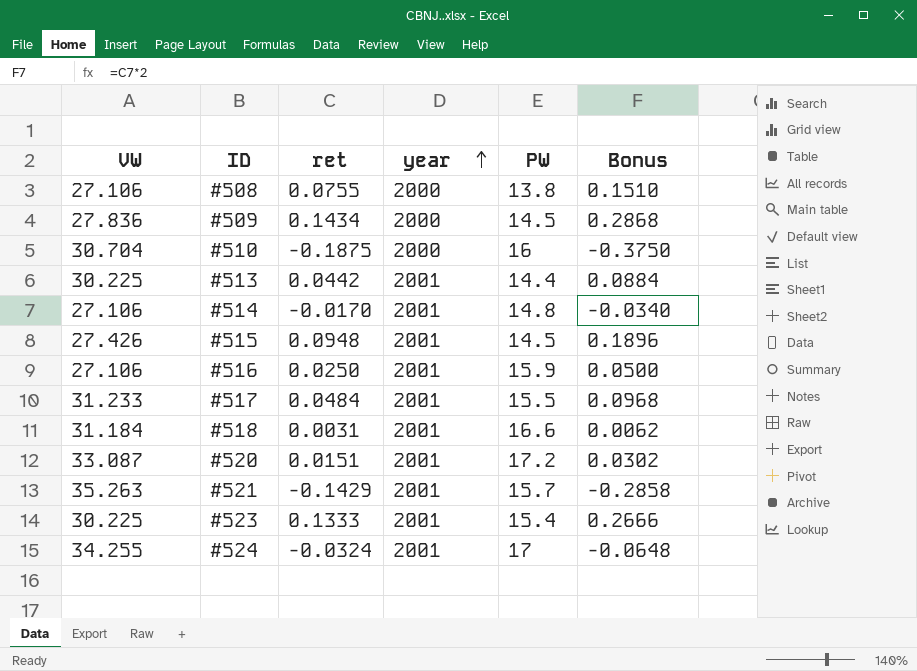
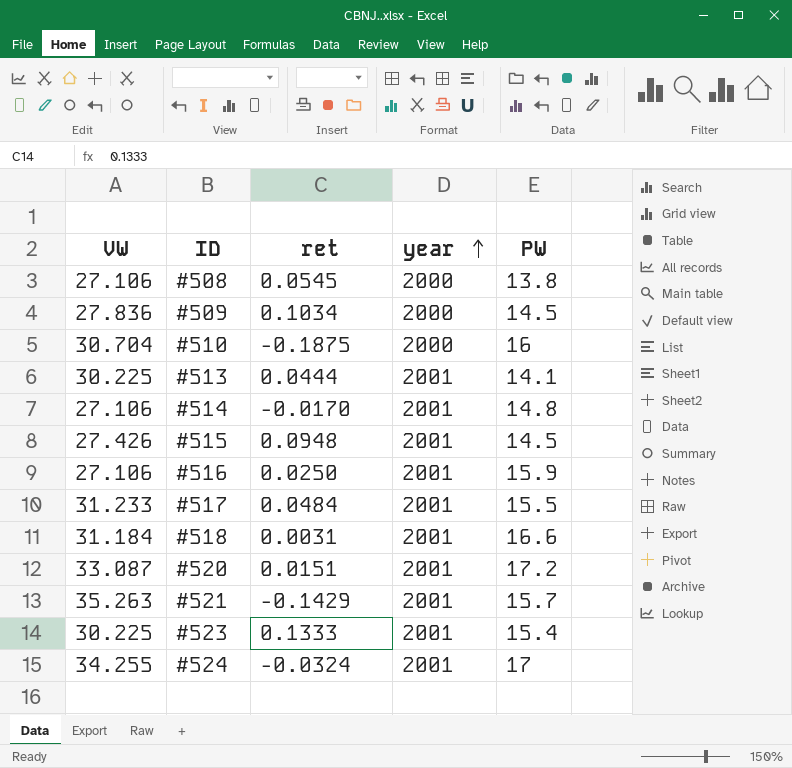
column Bonus | formula: [ret] * 2 -> none
#508 | ret: 0.0755 -> 0.0545
#509 | ret: 0.1434 -> 0.1034
#513 | ret: 0.0442 -> 0.0444
#513 | PW: 14.4 -> 14.1

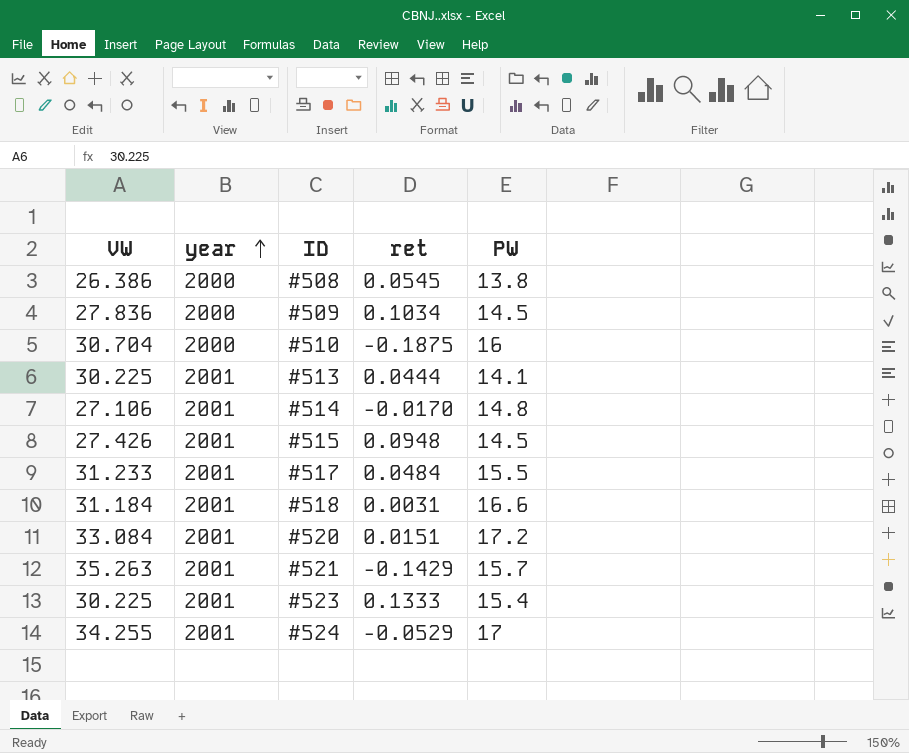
column year | position: 4 -> 2
row #516: 27.106 | 0.0250 | 2001 | 15.9 -> none
#508 | VW: 27.106 -> 26.386
#520 | VW: 33.087 -> 33.084
#524 | ret: -0.0324 -> -0.0529

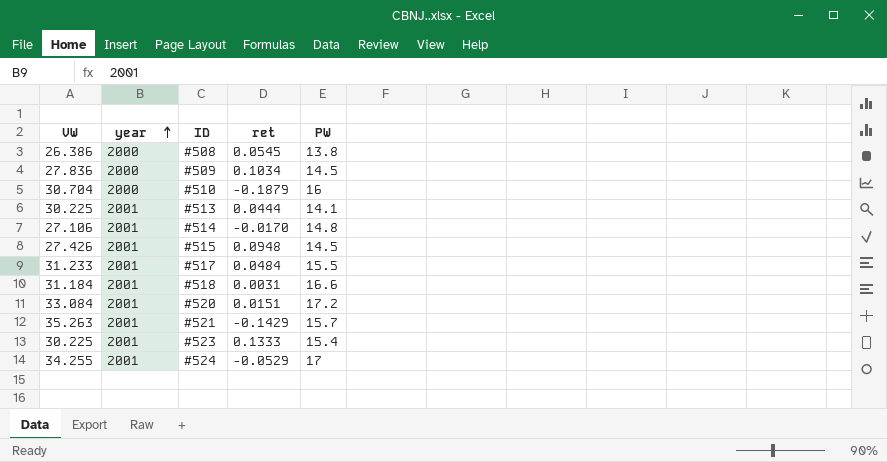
#510 | ret: -0.1875 -> -0.1879

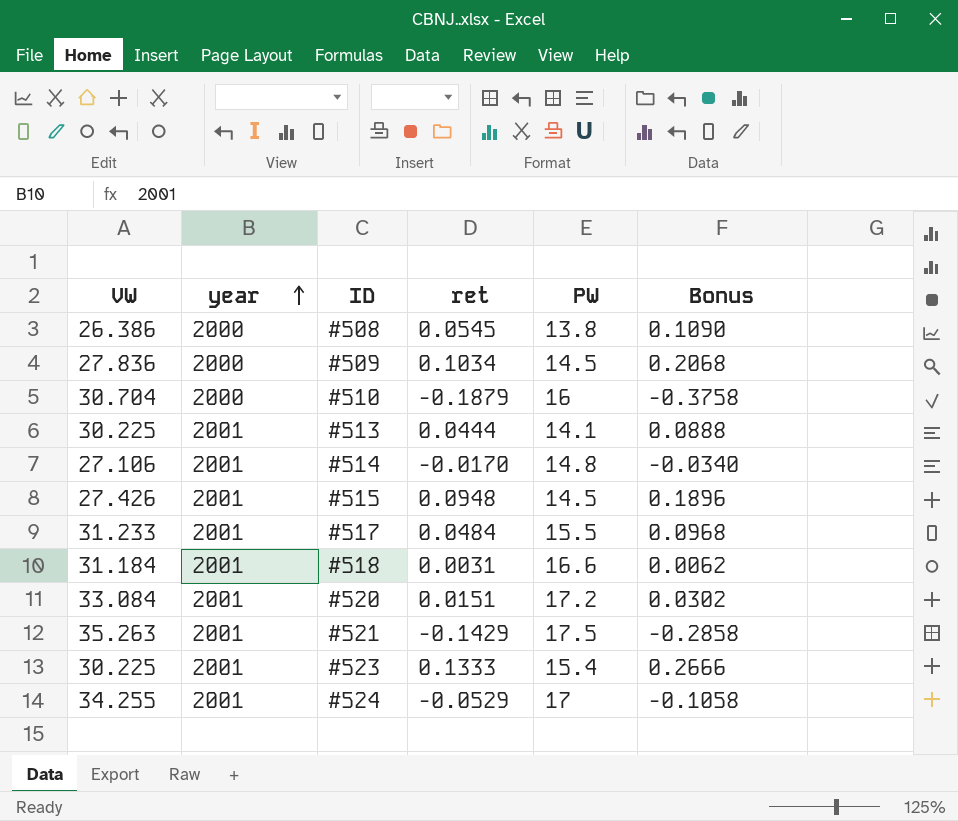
column Bonus | formula: none -> [ret] * 2
#521 | PW: 15.7 -> 17.5

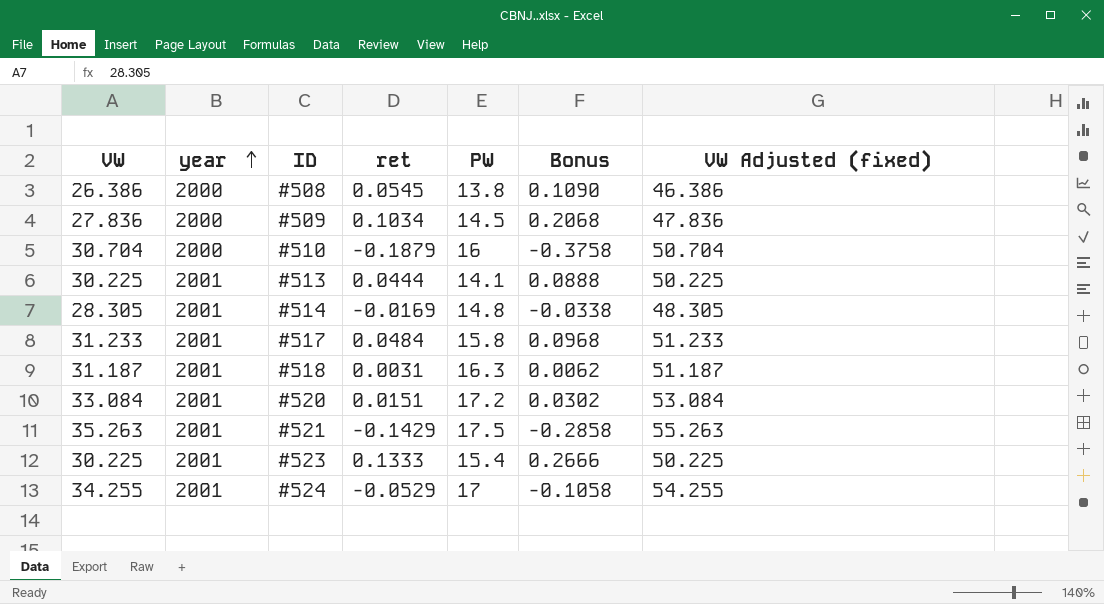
column VW Adjusted (fixed) | formula: none -> [VW] + 20
row #515: 27.426 | 2001 | 0.0948 | 14.5 | 0.1896 -> none
#514 | VW: 27.106 -> 28.305
#514 | ret: -0.0170 -> -0.0169
#514 | Bonus: -0.0340 -> -0.0338
#517 | PW: 15.5 -> 15.8
#518 | VW: 31.184 -> 31.187
#518 | PW: 16.6 -> 16.3

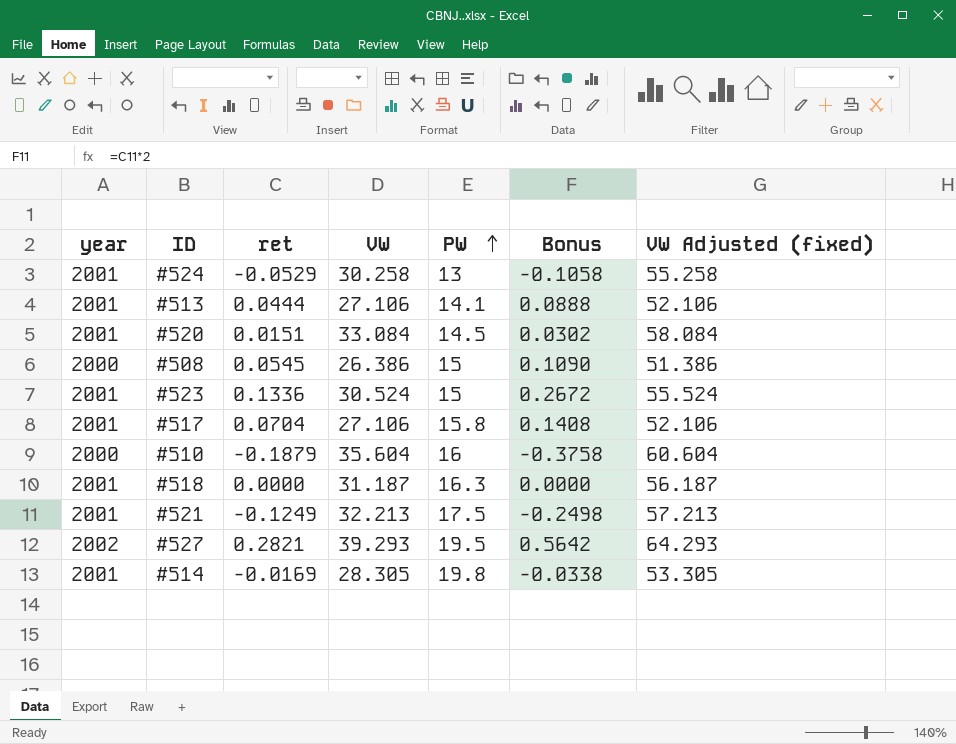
row order: year ascending -> PW ascending
column VW | position: 1 -> 4
column VW Adjusted (fixed) | formula: [VW] + 20 -> [VW] + 25
row #509: 27.836 | 2000 | 0.1034 | 14.5 | 0.2068 | 47.836 -> none
#524 | VW: 34.255 -> 30.258
#524 | PW: 17 -> 13
#513 | VW: 30.225 -> 27.106
#520 | PW: 17.2 -> 14.5
#508 | PW: 13.8 -> 15
#523 | ret: 0.1333 -> 0.1336
#523 | VW: 30.225 -> 30.524
#523 | PW: 15.4 -> 15
#523 | Bonus: 0.2666 -> 0.2672
#517 | ret: 0.0484 -> 0.0704
#517 | VW: 31.233 -> 27.106
#517 | Bonus: 0.0968 -> 0.1408
#510 | VW: 30.704 -> 35.604
#518 | ret: 0.0031 -> 0.0000
#518 | Bonus: 0.0062 -> 0.0000
#521 | ret: -0.1429 -> -0.1249
#521 | VW: 35.263 -> 32.213
#521 | Bonus: -0.2858 -> -0.2498
row #527: none -> 2002 | 0.2821 | 39.293 | 19.5 | 0.5642 | 64.293
#514 | PW: 14.8 -> 19.8

